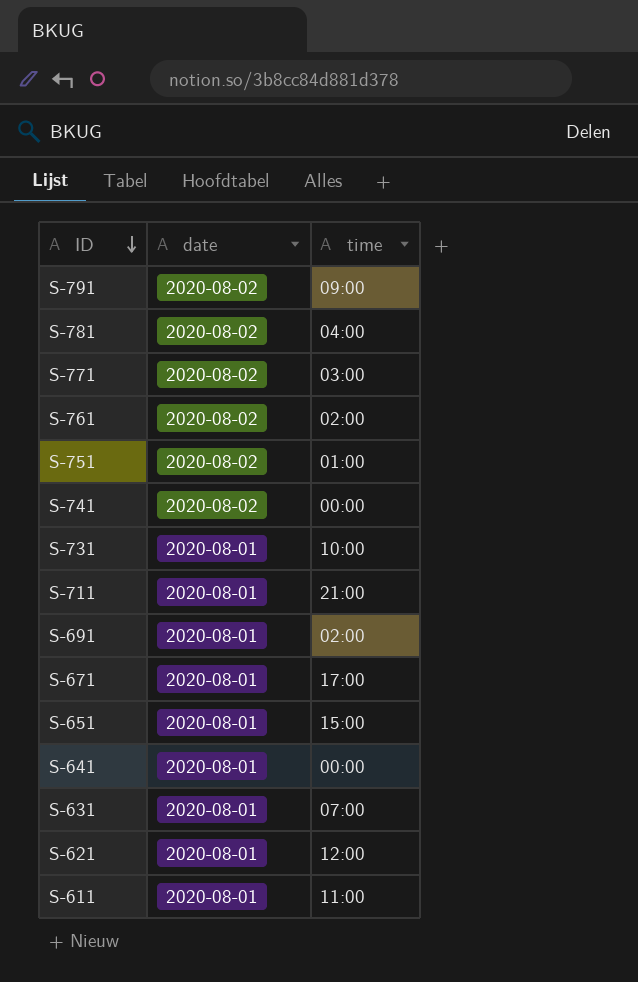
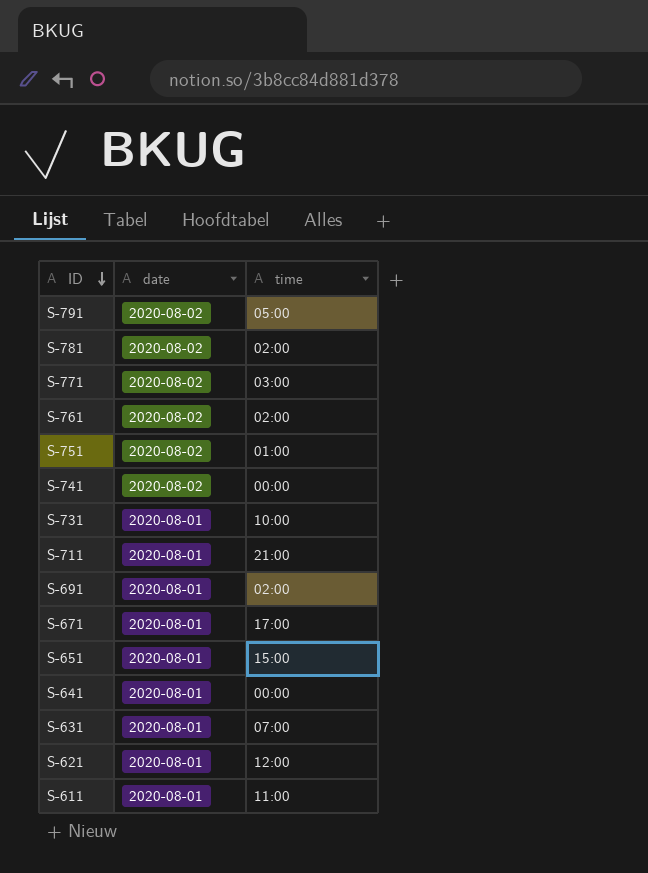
S-791 | time: 09:00 -> 05:00
S-781 | time: 04:00 -> 02:00

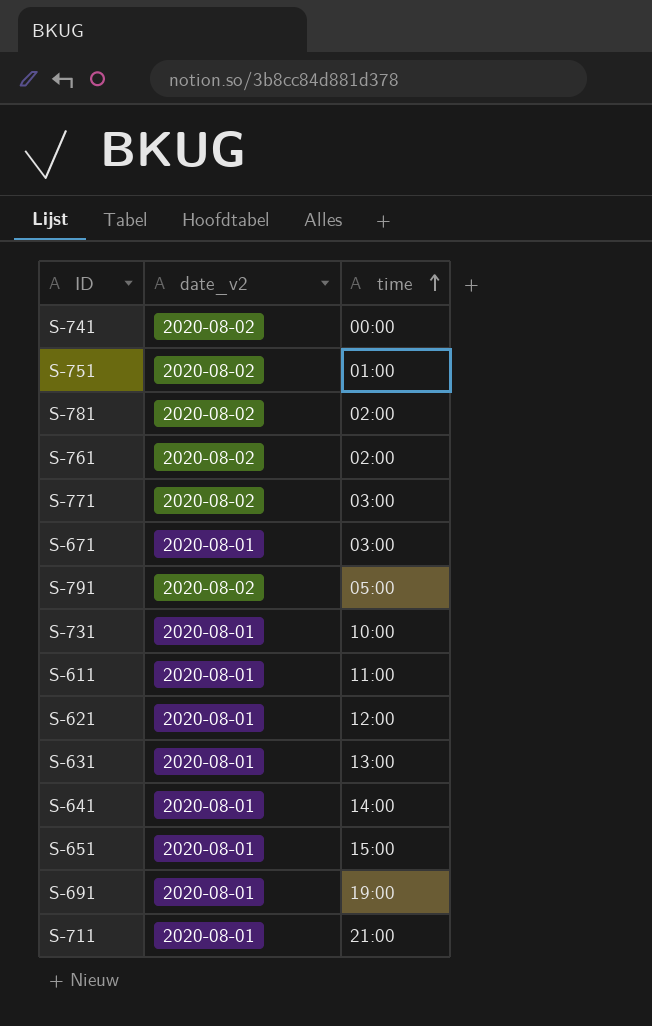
row order: ID descending -> time ascending
column name: date -> date_v2
S-671 | time: 17:00 -> 03:00
S-631 | time: 07:00 -> 13:00
S-641 | time: 00:00 -> 14:00
S-691 | time: 02:00 -> 19:00

